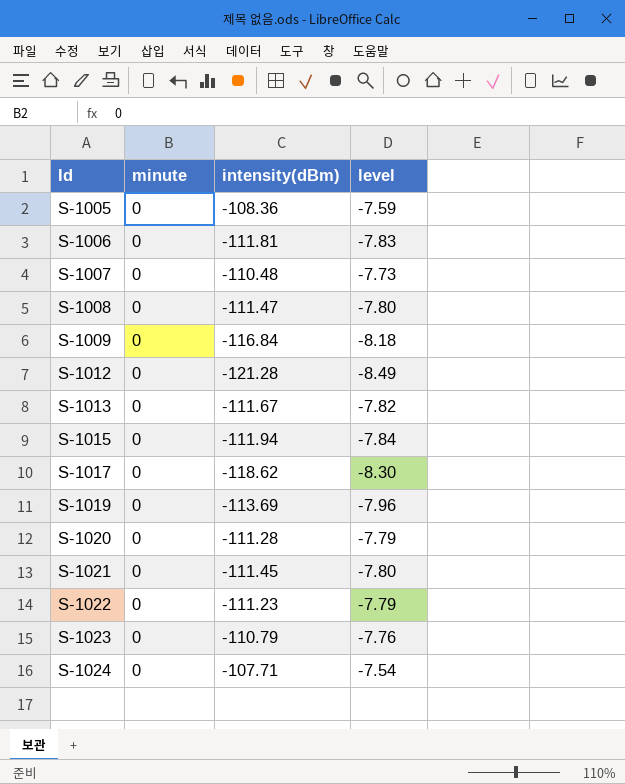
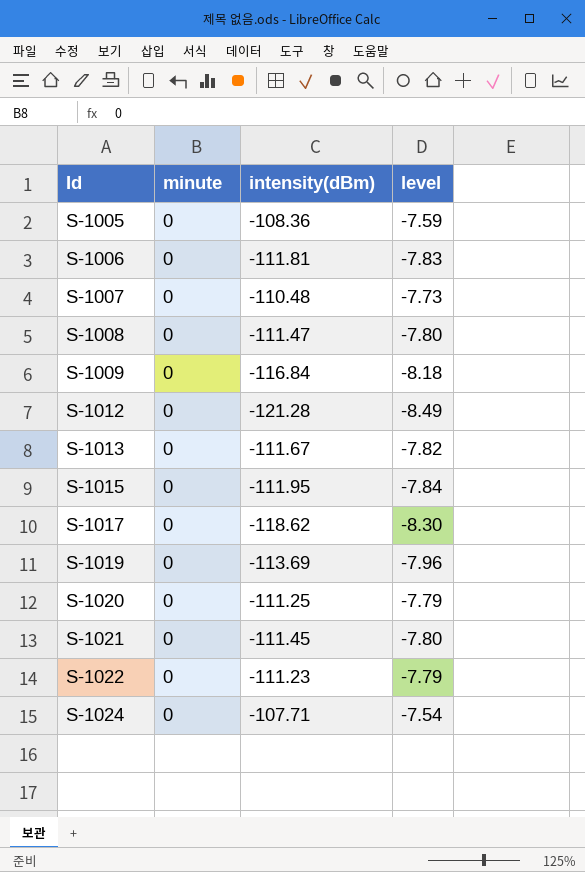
row S-1023: 0 | -110.79 | -7.76 -> none
S-1015 | intensity(dBm): -111.94 -> -111.95
S-1020 | intensity(dBm): -111.28 -> -111.25

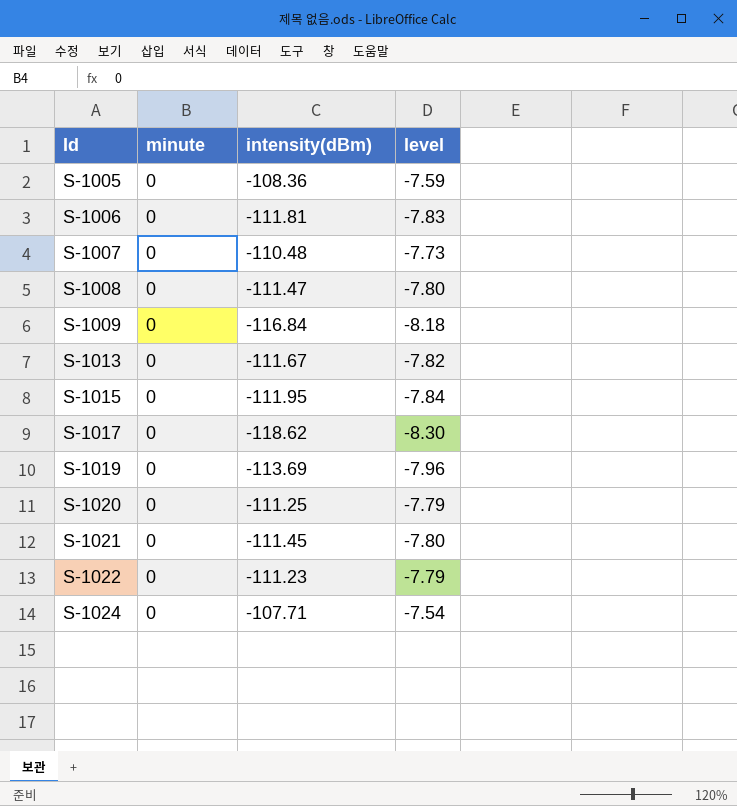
row S-1012: 0 | -121.28 | -8.49 -> none

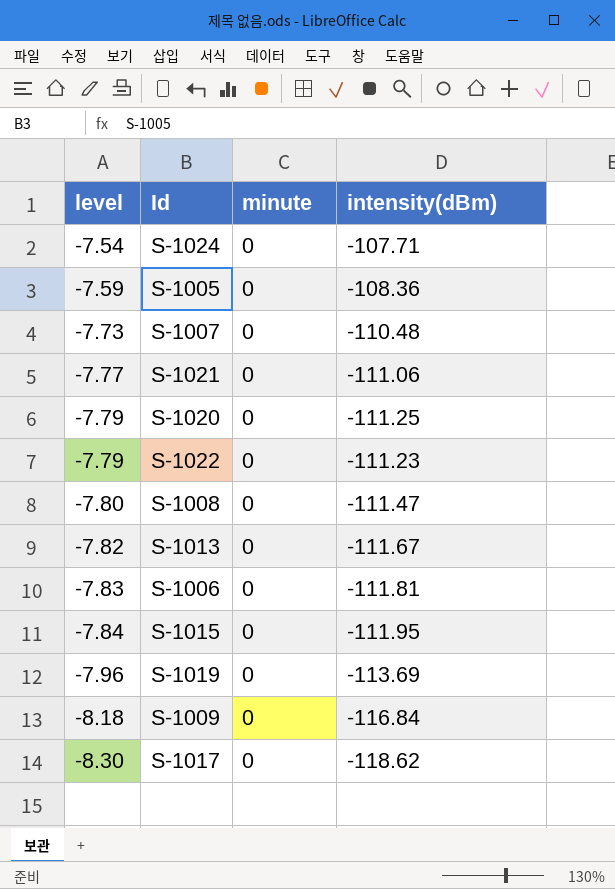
row order: Id ascending -> level descending
column level | position: 4 -> 1
S-1021 | level: -7.80 -> -7.77
S-1021 | intensity(dBm): -111.45 -> -111.06

